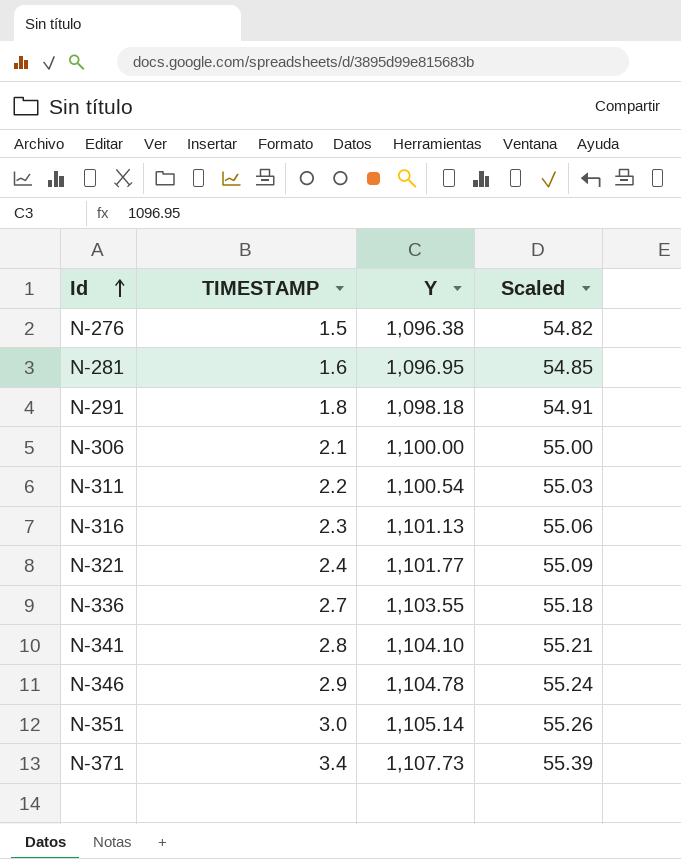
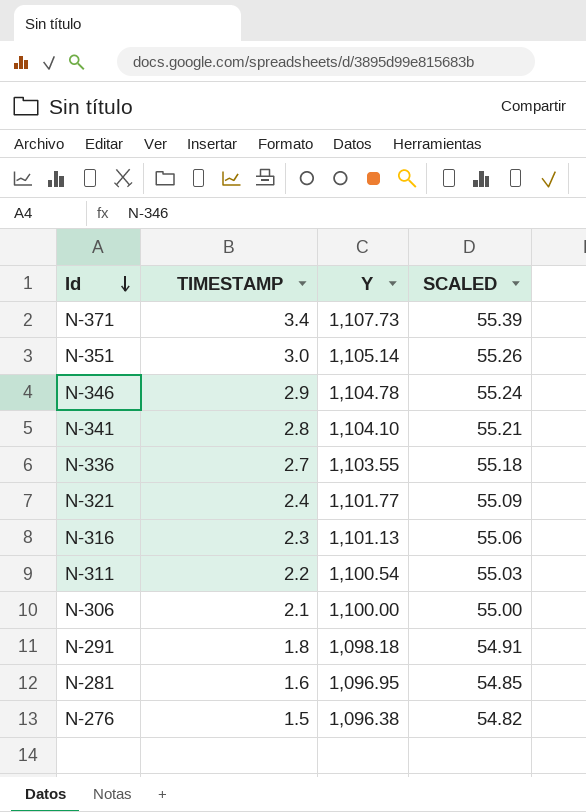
row order: Id ascending -> Id descending
column name: Scaled -> SCALED

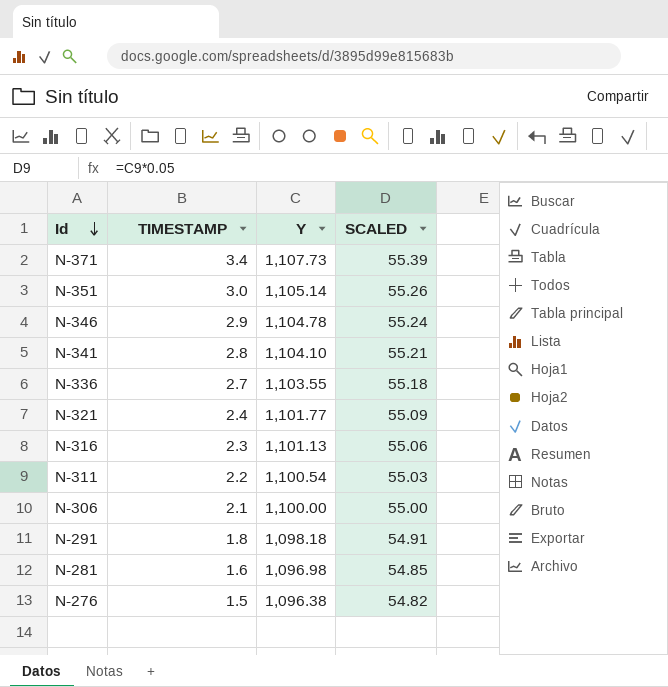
N-281 | Y: 1,096.95 -> 1,096.98

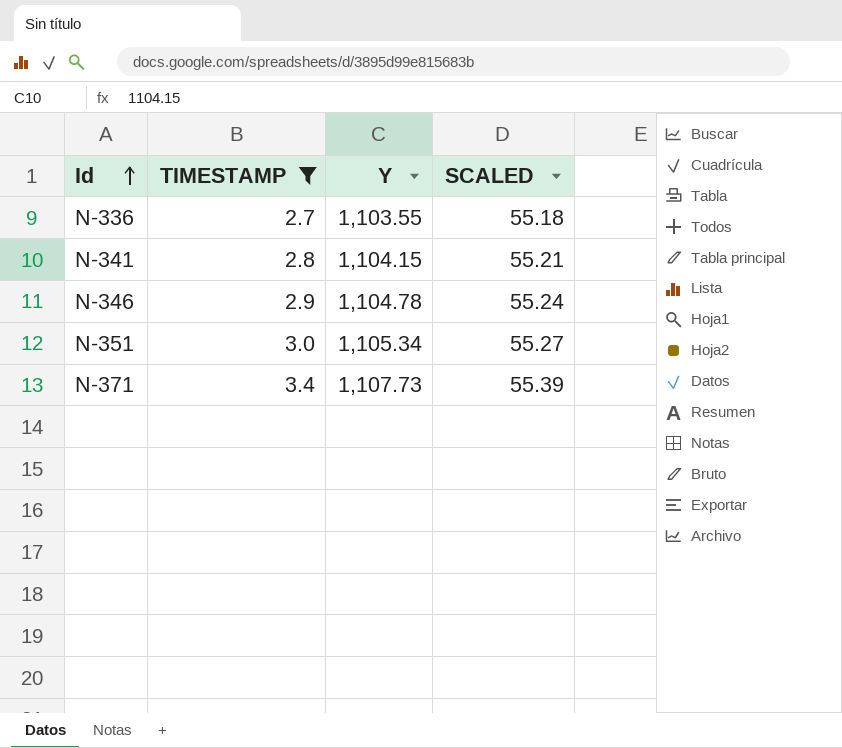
filter: none -> TIMESTAMP >= 2.7
row order: Id descending -> Id ascending
N-341 | Y: 1,104.10 -> 1,104.15
N-351 | Y: 1,105.14 -> 1,105.34
N-351 | SCALED: 55.26 -> 55.27

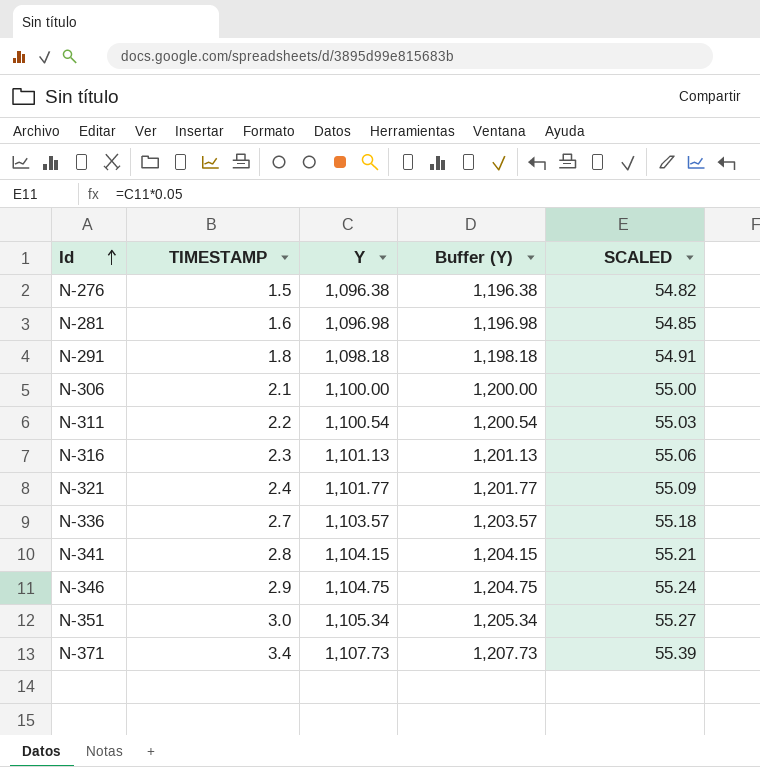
filter: TIMESTAMP >= 2.7 -> none
column Buffer (Y) | formula: none -> [Y] + 100
N-336 | Y: 1,103.55 -> 1,103.57
N-346 | Y: 1,104.78 -> 1,104.75

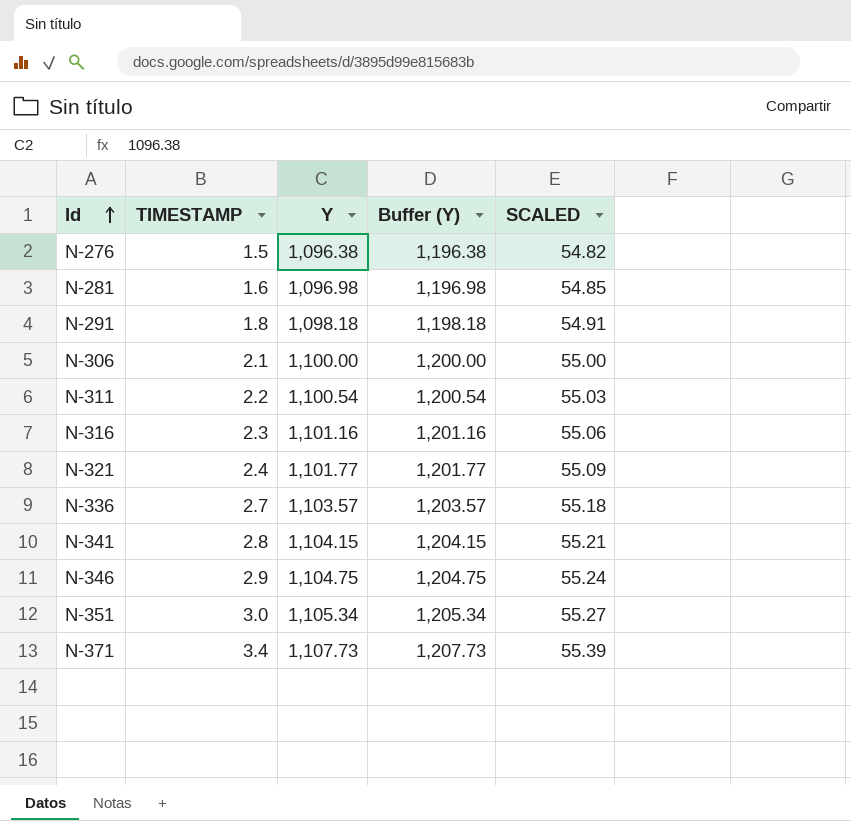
N-316 | Y: 1,101.13 -> 1,101.16
N-316 | Buffer (Y): 1,201.13 -> 1,201.16

